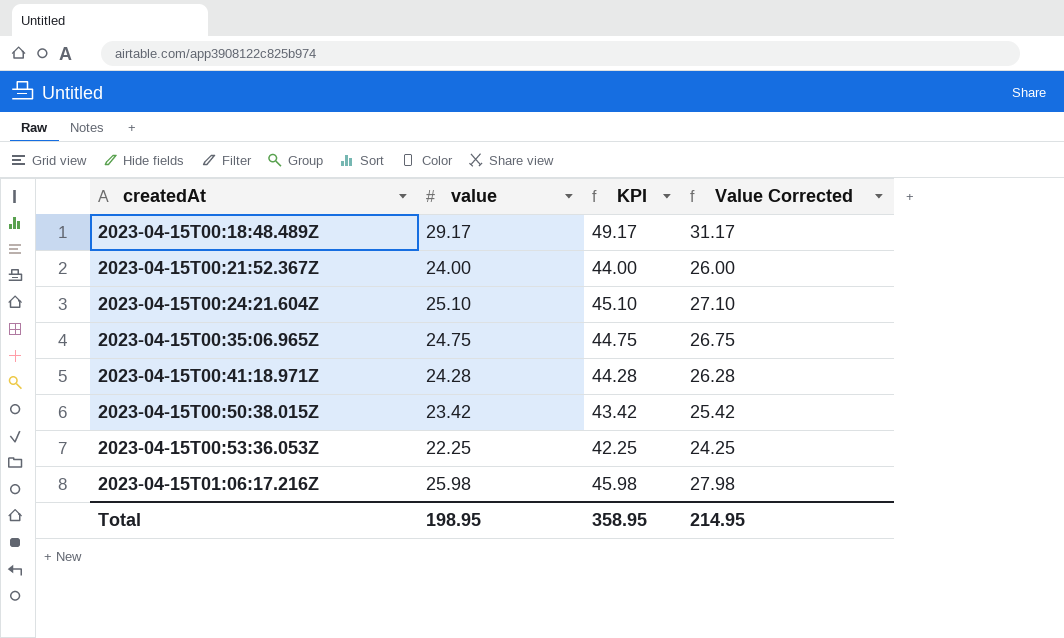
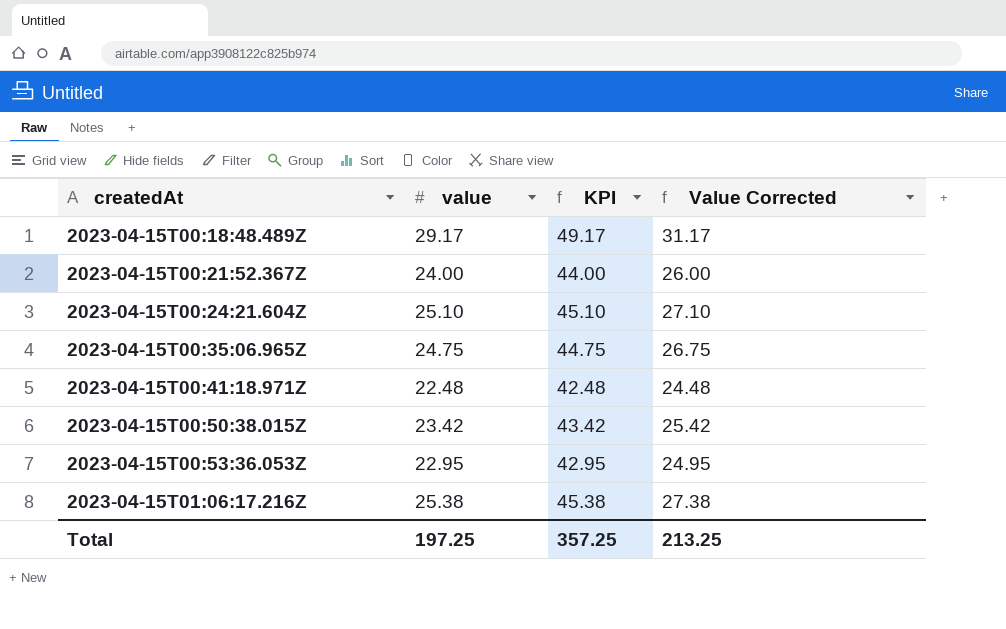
2023-04-15T00:41:18.971Z | value: 24.28 -> 22.48
2023-04-15T00:41:18.971Z | KPI: 44.28 -> 42.48
2023-04-15T00:41:18.971Z | Value Corrected: 26.28 -> 24.48
2023-04-15T00:53:36.053Z | value: 22.25 -> 22.95
2023-04-15T00:53:36.053Z | KPI: 42.25 -> 42.95
2023-04-15T00:53:36.053Z | Value Corrected: 24.25 -> 24.95
2023-04-15T01:06:17.216Z | value: 25.98 -> 25.38
2023-04-15T01:06:17.216Z | KPI: 45.98 -> 45.38
2023-04-15T01:06:17.216Z | Value Corrected: 27.98 -> 27.38
Total | value: 198.95 -> 197.25
Total | KPI: 358.95 -> 357.25
Total | Value Corrected: 214.95 -> 213.25

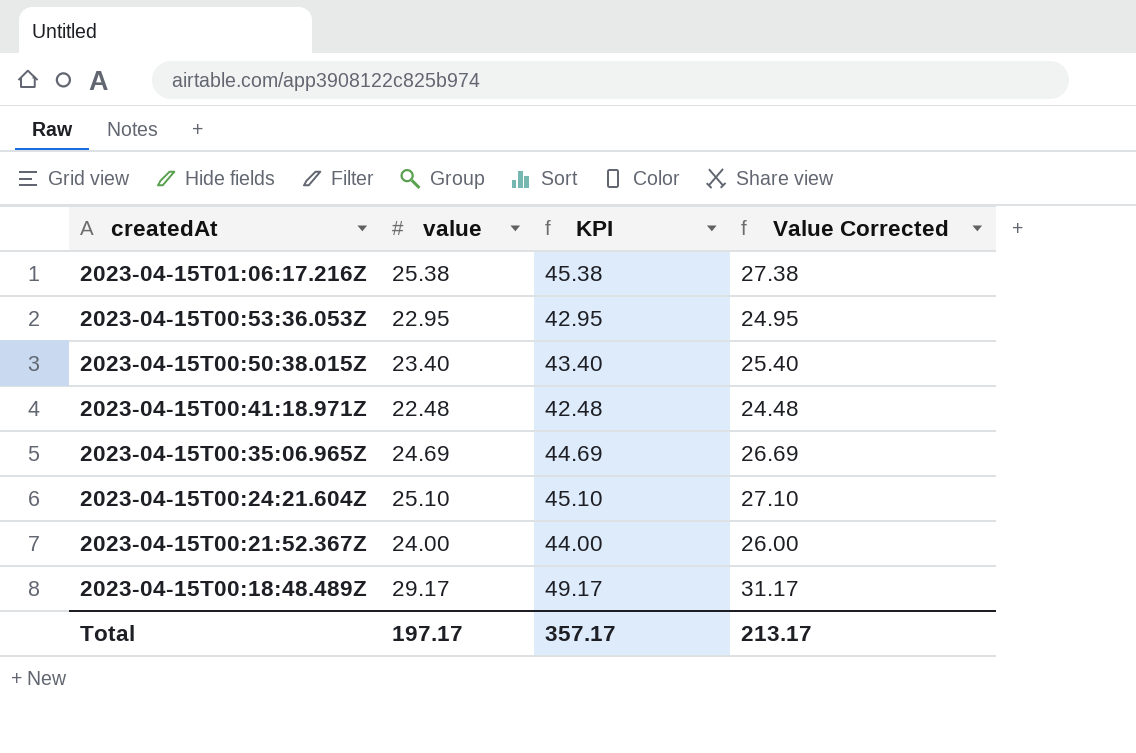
row order: createdAt ascending -> createdAt descending
2023-04-15T00:50:38.015Z | value: 23.42 -> 23.40
2023-04-15T00:50:38.015Z | KPI: 43.42 -> 43.40
2023-04-15T00:50:38.015Z | Value Corrected: 25.42 -> 25.40
2023-04-15T00:35:06.965Z | value: 24.75 -> 24.69
2023-04-15T00:35:06.965Z | KPI: 44.75 -> 44.69
2023-04-15T00:35:06.965Z | Value Corrected: 26.75 -> 26.69
Total | value: 197.25 -> 197.17
Total | KPI: 357.25 -> 357.17
Total | Value Corrected: 213.25 -> 213.17

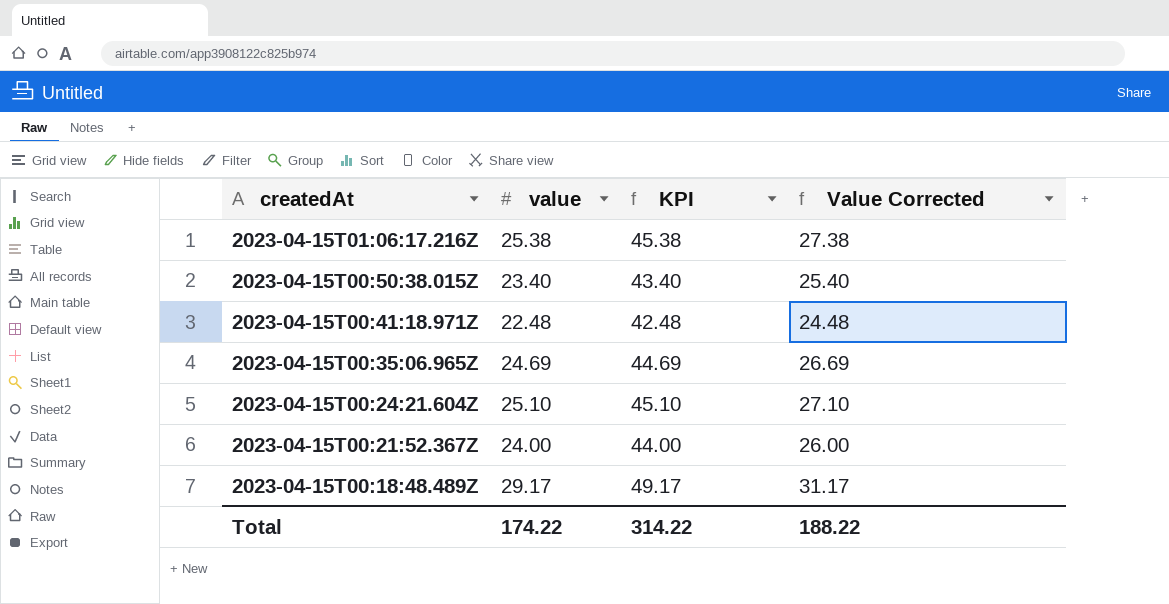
row 2023-04-15T00:53:36.053Z: 22.95 | 42.95 | 24.95 -> none
Total | value: 197.17 -> 174.22
Total | KPI: 357.17 -> 314.22
Total | Value Corrected: 213.17 -> 188.22

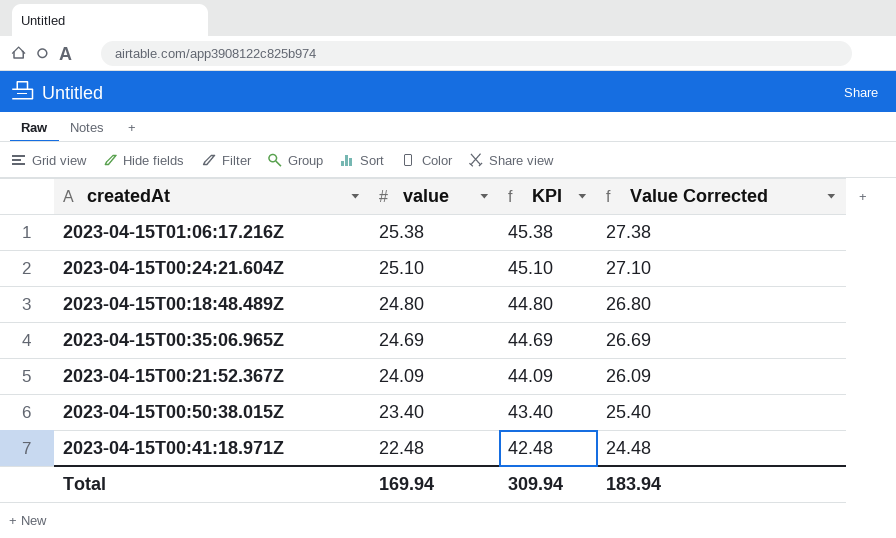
row order: createdAt descending -> value descending
2023-04-15T00:18:48.489Z | value: 29.17 -> 24.80
2023-04-15T00:18:48.489Z | KPI: 49.17 -> 44.80
2023-04-15T00:18:48.489Z | Value Corrected: 31.17 -> 26.80
2023-04-15T00:21:52.367Z | value: 24.00 -> 24.09
2023-04-15T00:21:52.367Z | KPI: 44.00 -> 44.09
2023-04-15T00:21:52.367Z | Value Corrected: 26.00 -> 26.09
Total | value: 174.22 -> 169.94
Total | KPI: 314.22 -> 309.94
Total | Value Corrected: 188.22 -> 183.94

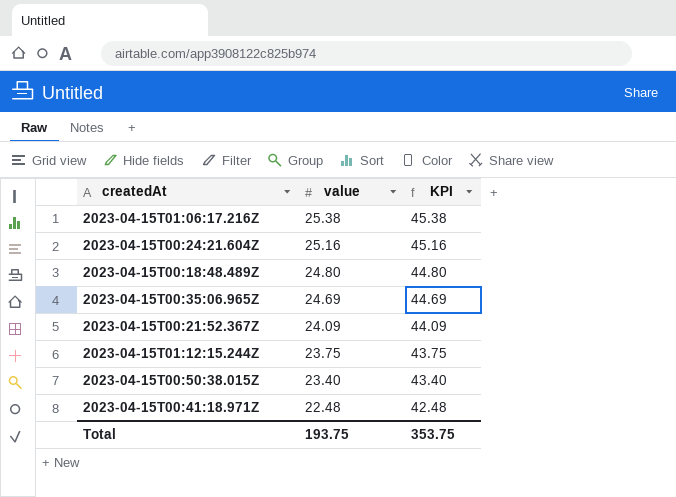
column Value Corrected | formula: [value] + 2 -> none
2023-04-15T00:24:21.604Z | value: 25.10 -> 25.16
2023-04-15T00:24:21.604Z | KPI: 45.10 -> 45.16
row 2023-04-15T01:12:15.244Z: none -> 23.75 | 43.75
Total | value: 169.94 -> 193.75
Total | KPI: 309.94 -> 353.75

